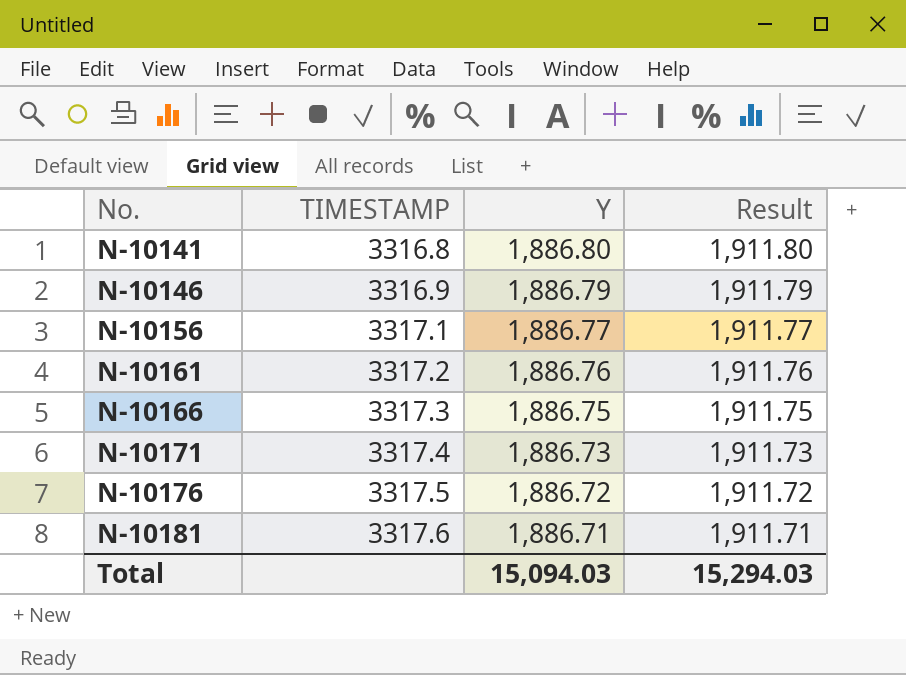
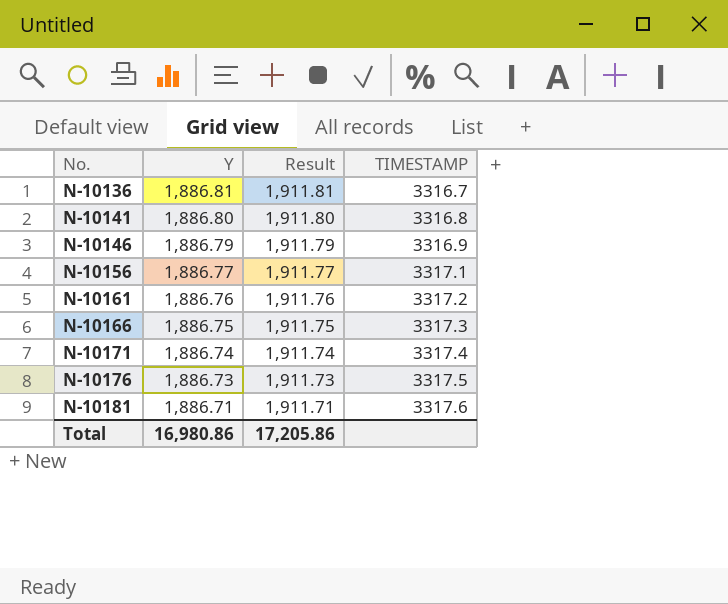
column TIMESTAMP | position: 2 -> 4
row N-10136: none -> 1,886.81 | 1,911.81 | 3316.7
N-10171 | Y: 1,886.73 -> 1,886.74
N-10171 | Result: 1,911.73 -> 1,911.74
N-10176 | Y: 1,886.72 -> 1,886.73
N-10176 | Result: 1,911.72 -> 1,911.73
Total | Y: 15,094.03 -> 16,980.86
Total | Result: 15,294.03 -> 17,205.86

